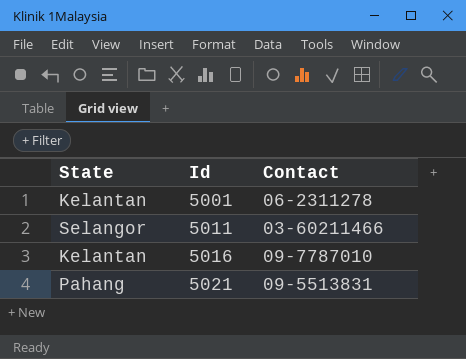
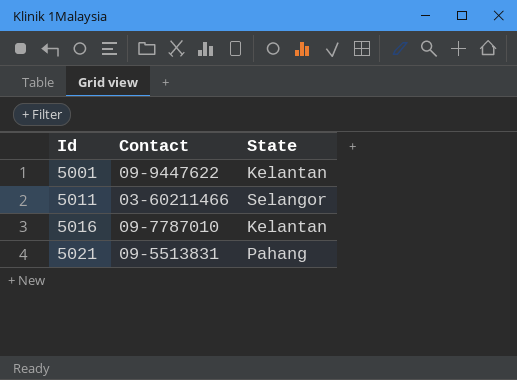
column State | position: 1 -> 3
5001 | Contact: 06-2311278 -> 09-9447622

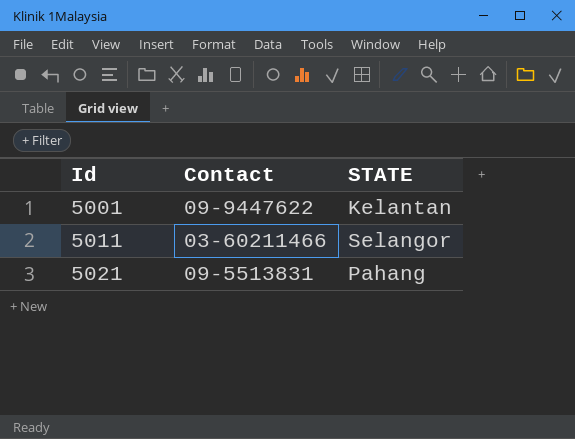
column name: State -> STATE
row 5016: 09-7787010 | Kelantan -> none

